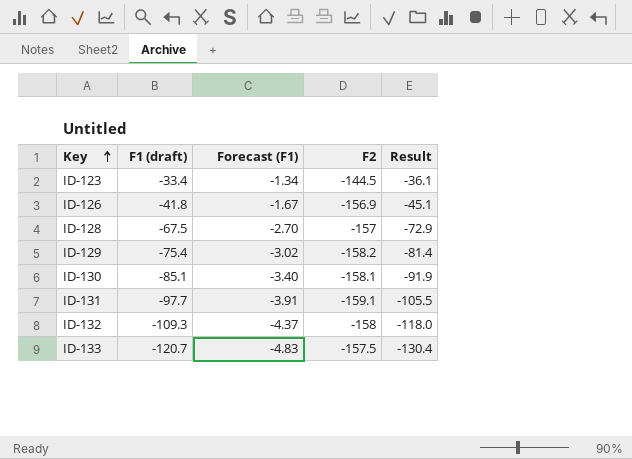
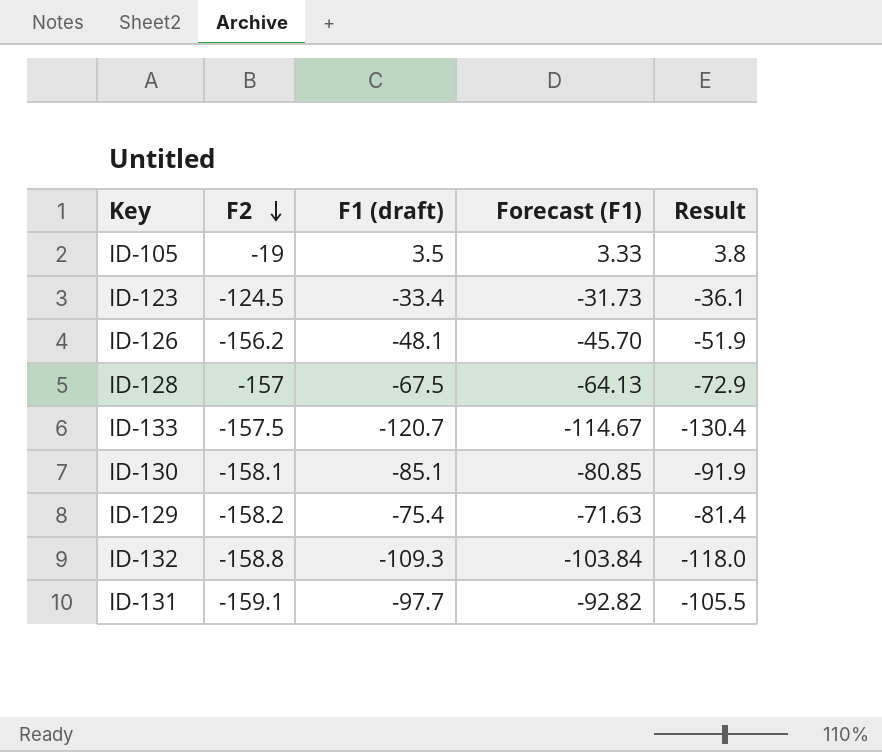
row order: Key ascending -> F2 descending
column F2 | position: 4 -> 2
column Forecast (F1) | formula: [F1 (draft)] * 0.04 -> [F1 (draft)] * 0.95
row ID-105: none -> -19 | 3.5 | 3.33 | 3.8
ID-123 | F2: -144.5 -> -124.5
ID-126 | F2: -156.9 -> -156.2
ID-126 | F1 (draft): -41.8 -> -48.1
ID-126 | Result: -45.1 -> -51.9
ID-132 | F2: -158 -> -158.8

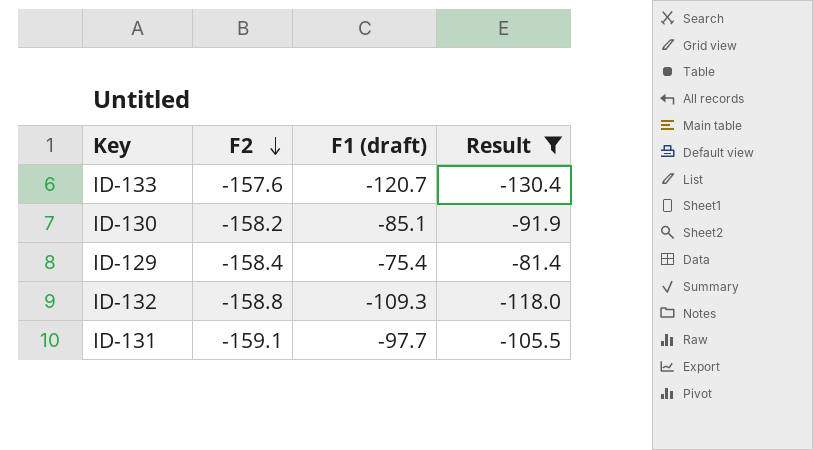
filter: none -> Result <= -81.4
column Forecast (F1) | formula: [F1 (draft)] * 0.95 -> none
ID-133 | F2: -157.5 -> -157.6
ID-130 | F2: -158.1 -> -158.2
ID-129 | F2: -158.2 -> -158.4

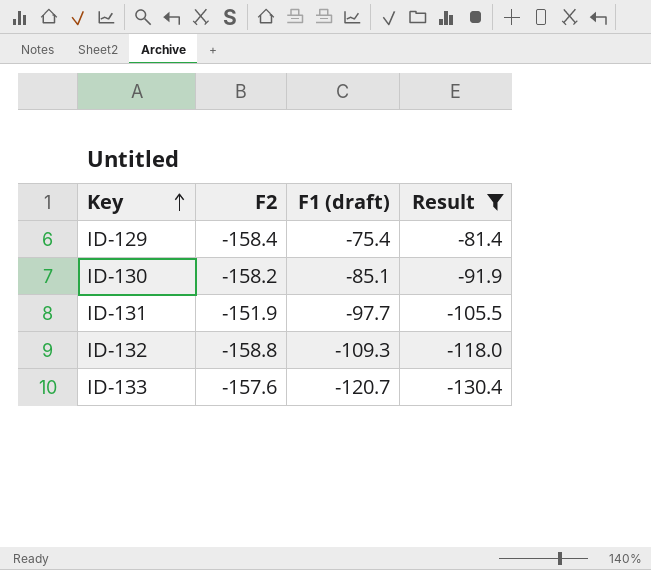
row order: F2 descending -> Key ascending
ID-131 | F2: -159.1 -> -151.9

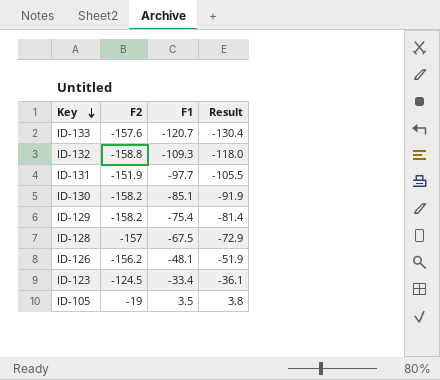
filter: Result <= -81.4 -> none
row order: Key ascending -> Key descending
column name: F1 (draft) -> F1
ID-129 | F2: -158.4 -> -158.2

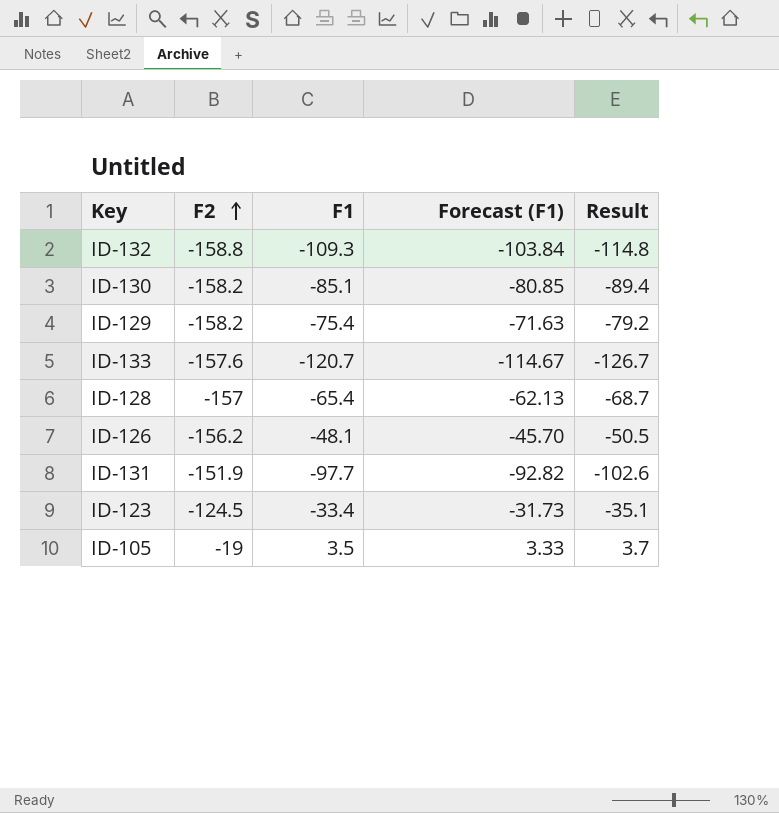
row order: Key descending -> F2 ascending
column Forecast (F1) | formula: none -> [F1] * 0.95
column Result | formula: [F1] * 1.08 -> [F1] * 1.05
ID-128 | F1: -67.5 -> -65.4

